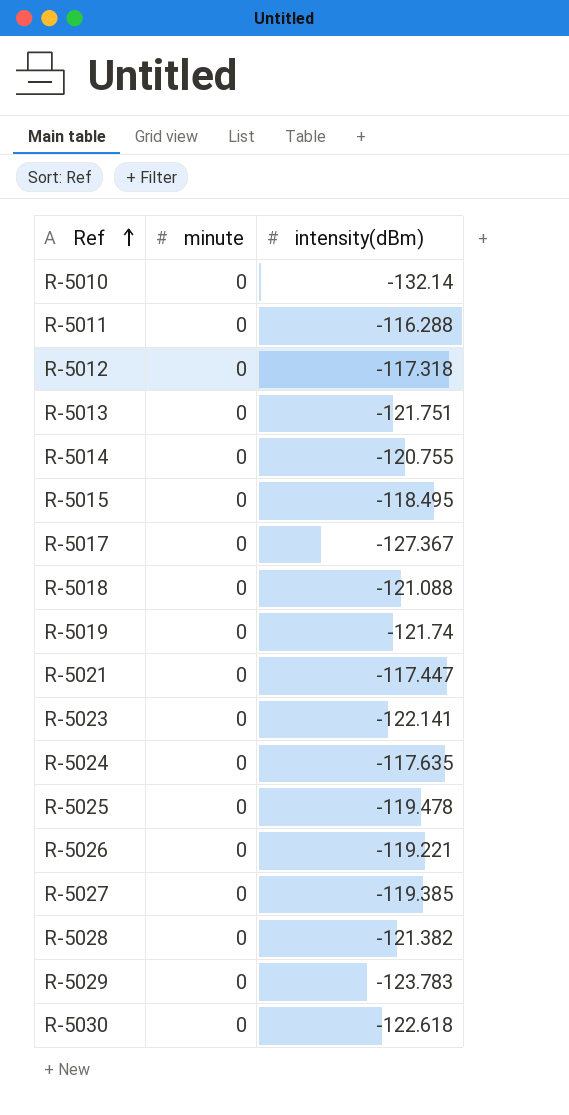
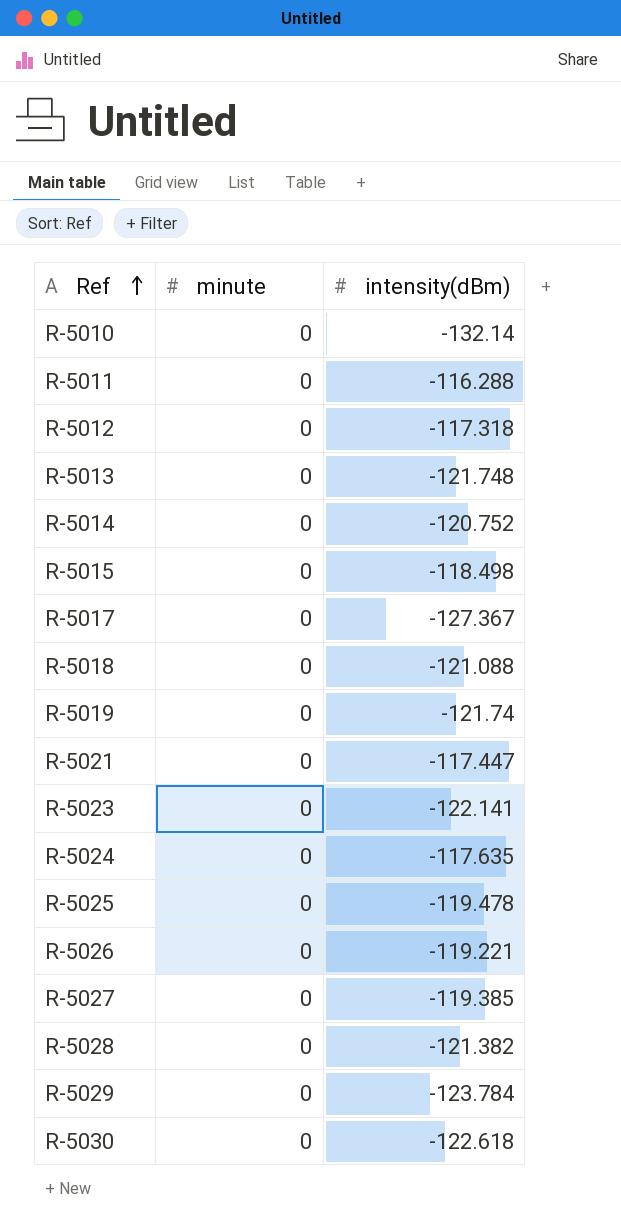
R-5013 | intensity(dBm): -121.751 -> -121.748
R-5014 | intensity(dBm): -120.755 -> -120.752
R-5015 | intensity(dBm): -118.495 -> -118.498
R-5029 | intensity(dBm): -123.783 -> -123.784

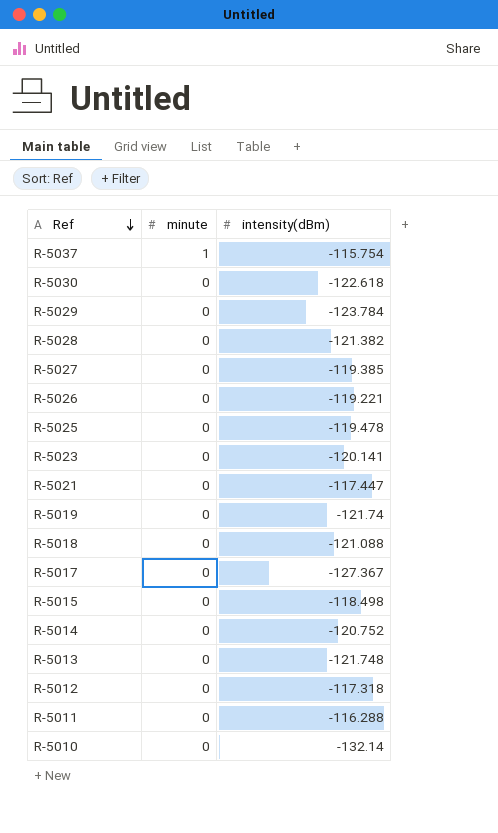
row order: Ref ascending -> Ref descending
row R-5024: 0 | -117.635 -> none
row R-5037: none -> 1 | -115.754
R-5023 | intensity(dBm): -122.141 -> -120.141

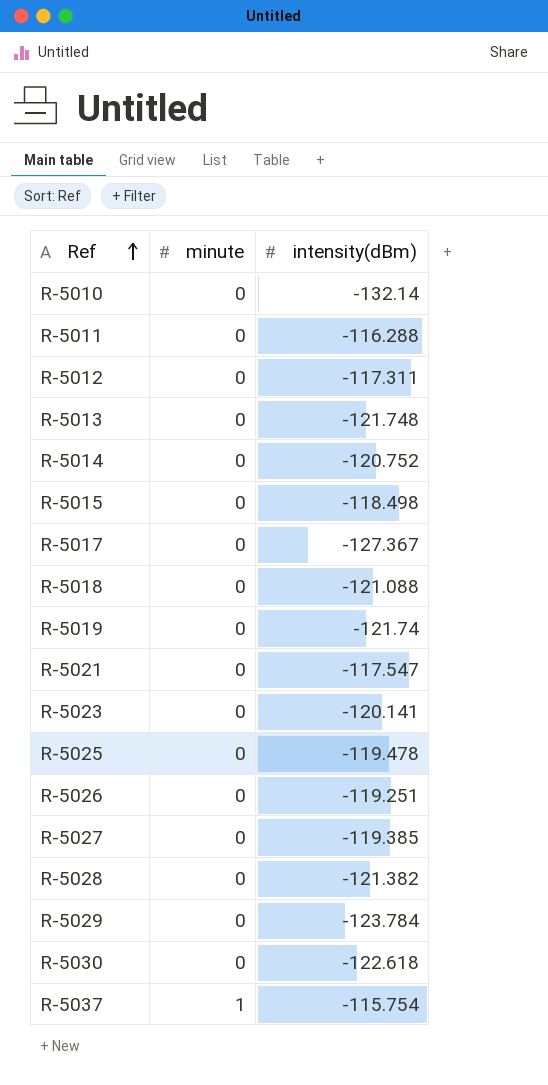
row order: Ref descending -> Ref ascending
R-5012 | intensity(dBm): -117.318 -> -117.311
R-5021 | intensity(dBm): -117.447 -> -117.547
R-5026 | intensity(dBm): -119.221 -> -119.251

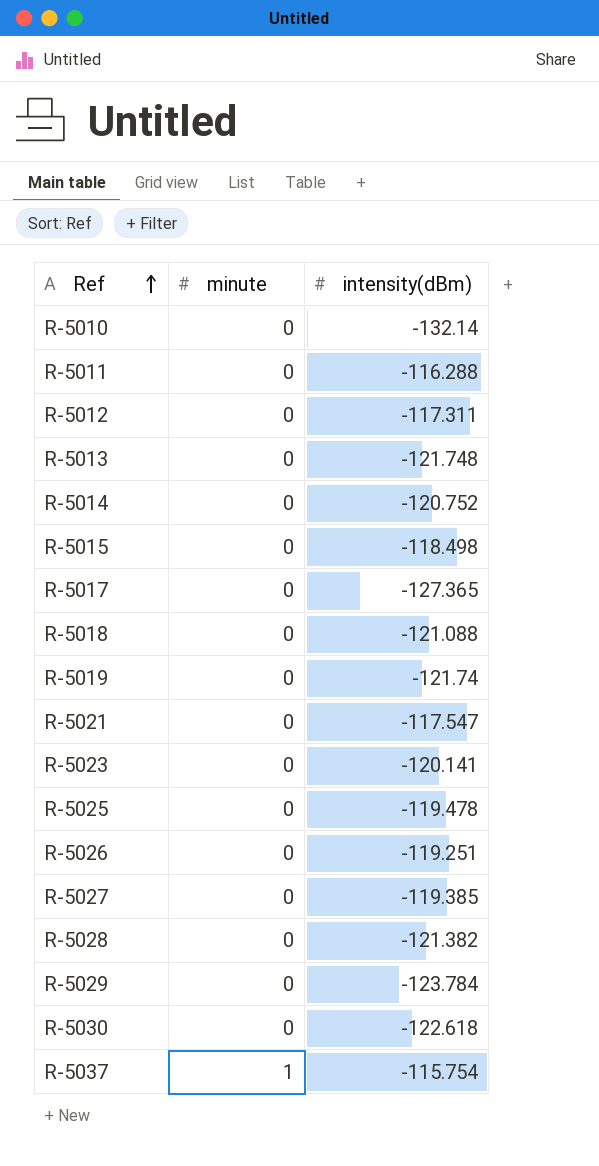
R-5017 | intensity(dBm): -127.367 -> -127.365

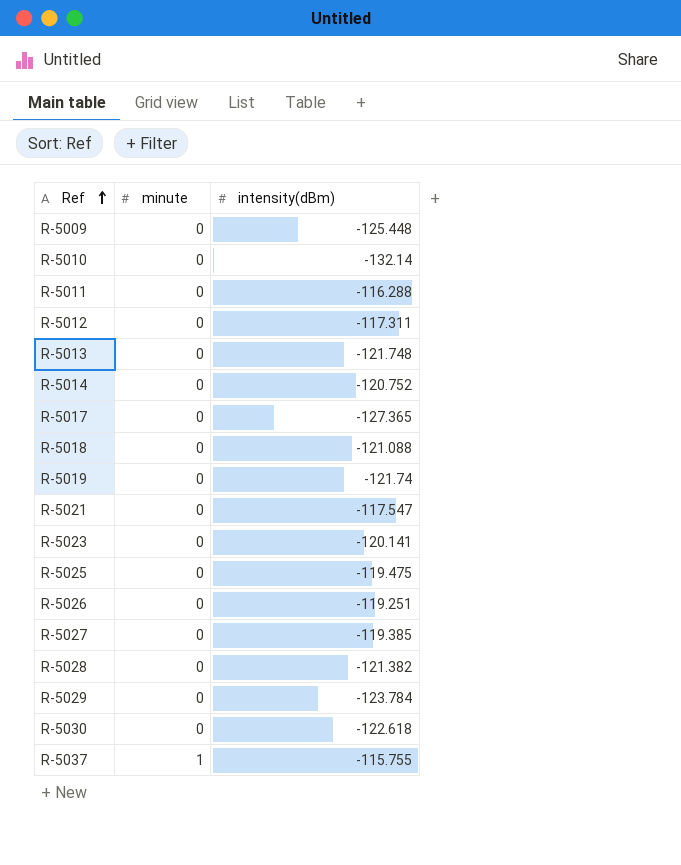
row R-5015: 0 | -118.498 -> none
row R-5009: none -> 0 | -125.448
R-5025 | intensity(dBm): -119.478 -> -119.475
R-5037 | intensity(dBm): -115.754 -> -115.755

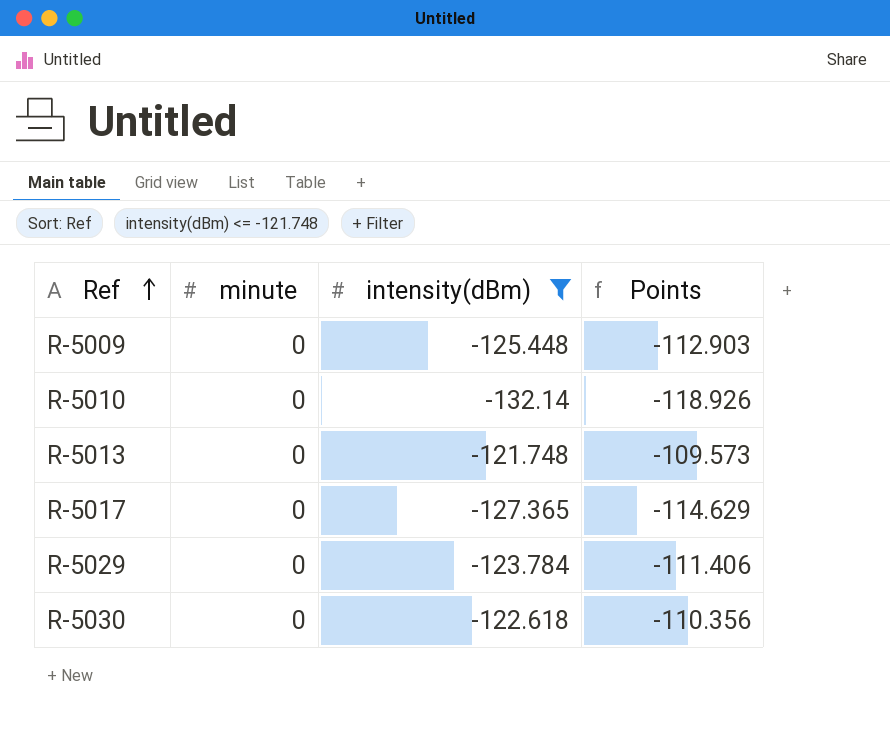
filter: none -> intensity(dBm) <= -121.748
column Points | formula: none -> [intensity(dBm)] * 0.9

